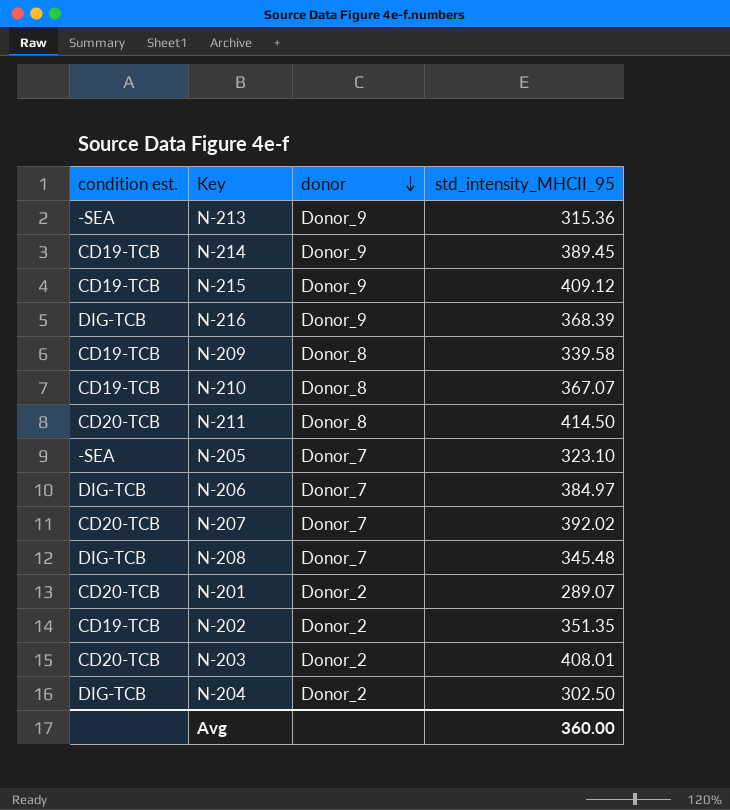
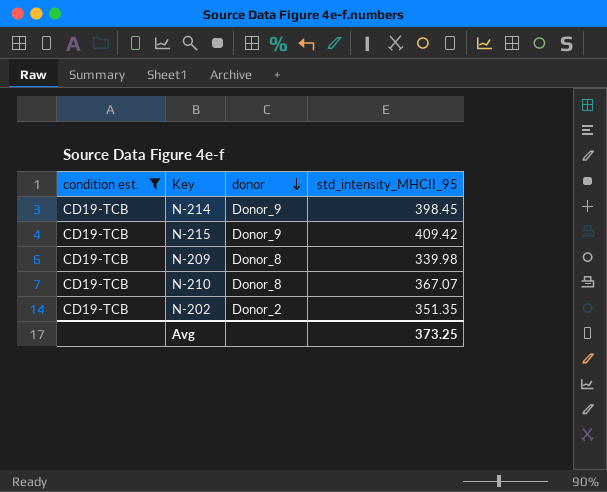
filter: none -> condition est. = CD19-TCB
N-214 | std_intensity_MHCII_95: 389.45 -> 398.45
N-215 | std_intensity_MHCII_95: 409.12 -> 409.42
N-209 | std_intensity_MHCII_95: 339.58 -> 339.98
Avg | std_intensity_MHCII_95: 360.00 -> 373.25

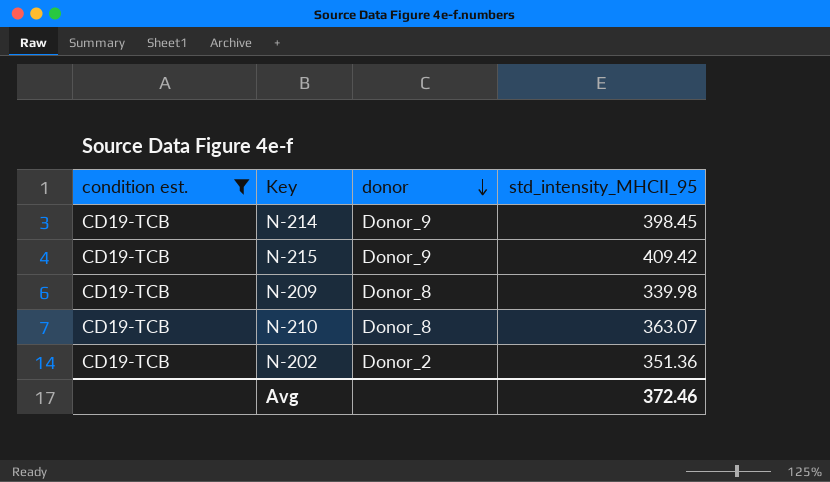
N-210 | std_intensity_MHCII_95: 367.07 -> 363.07
N-202 | std_intensity_MHCII_95: 351.35 -> 351.36
Avg | std_intensity_MHCII_95: 373.25 -> 372.46

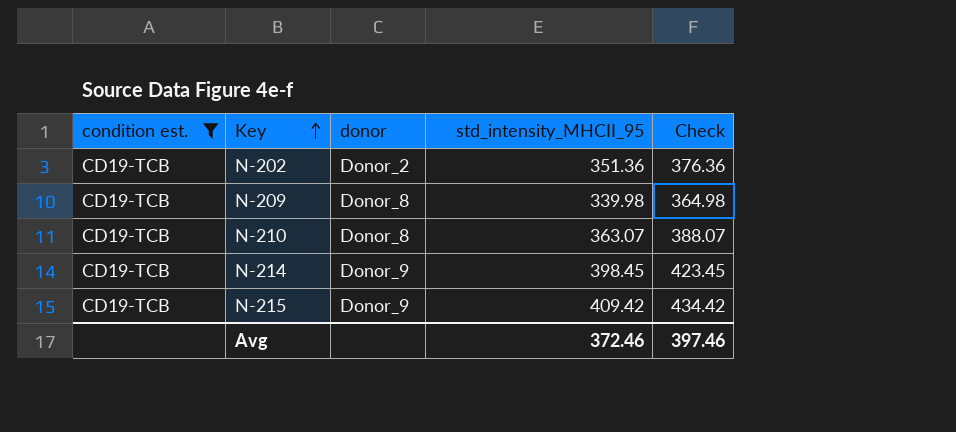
row order: donor descending -> Key ascending
column Check | formula: none -> [std_intensity_MHCII_95] + 25

